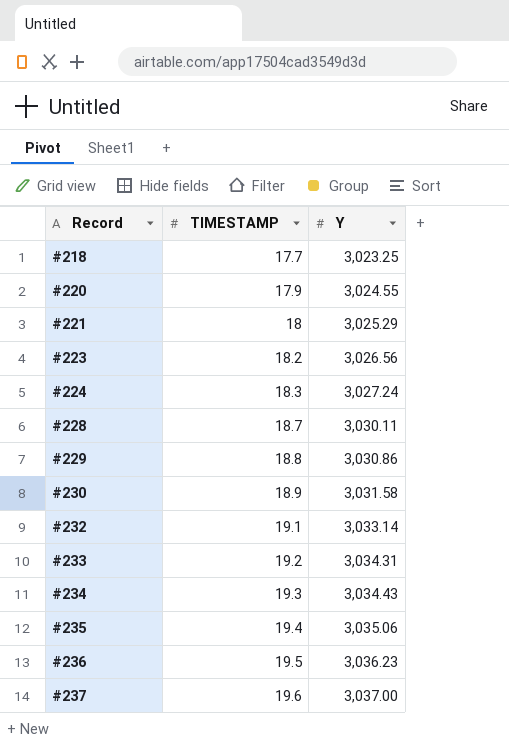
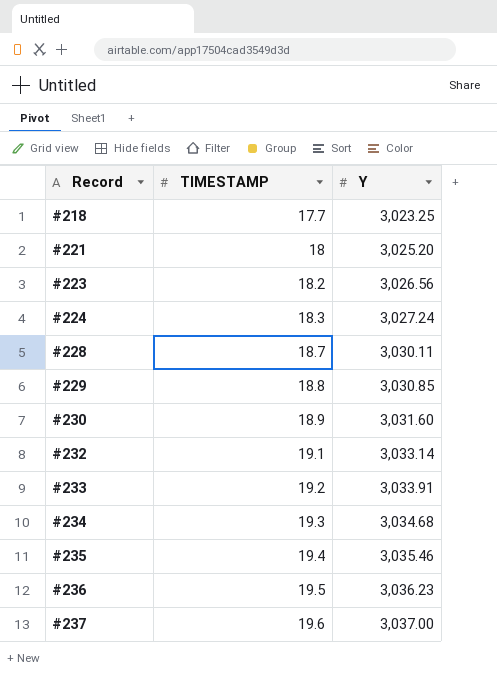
row #220: 17.9 | 3,024.55 -> none
#221 | Y: 3,025.29 -> 3,025.20
#229 | Y: 3,030.86 -> 3,030.85
#230 | Y: 3,031.58 -> 3,031.60
#233 | Y: 3,034.31 -> 3,033.91
#234 | Y: 3,034.43 -> 3,034.68
#235 | Y: 3,035.06 -> 3,035.46

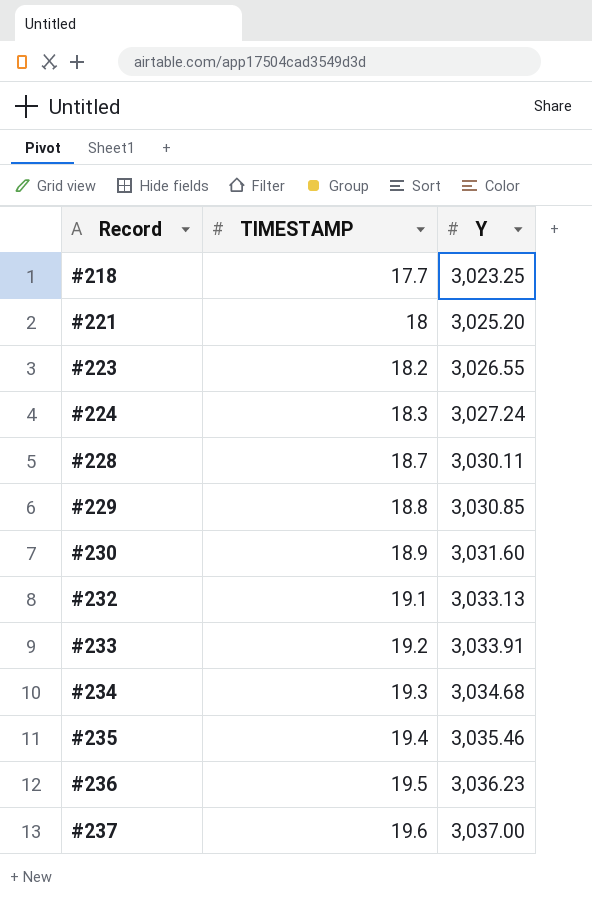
#223 | Y: 3,026.56 -> 3,026.55
#232 | Y: 3,033.14 -> 3,033.13

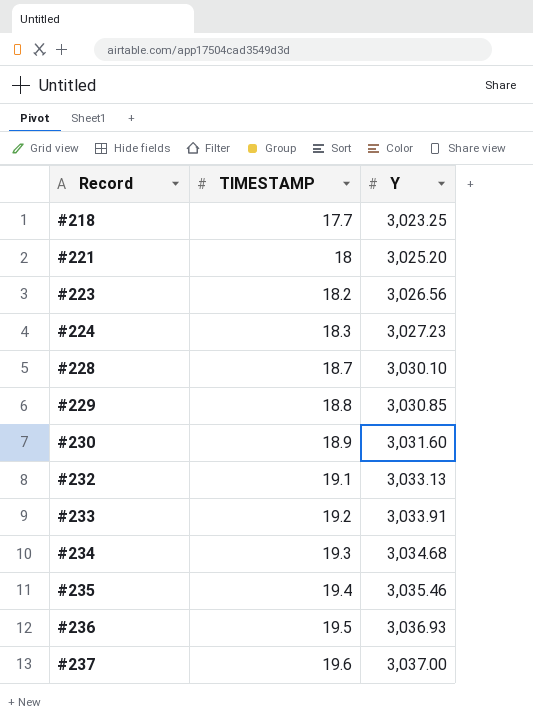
#223 | Y: 3,026.55 -> 3,026.56
#224 | Y: 3,027.24 -> 3,027.23
#228 | Y: 3,030.11 -> 3,030.10
#236 | Y: 3,036.23 -> 3,036.93

